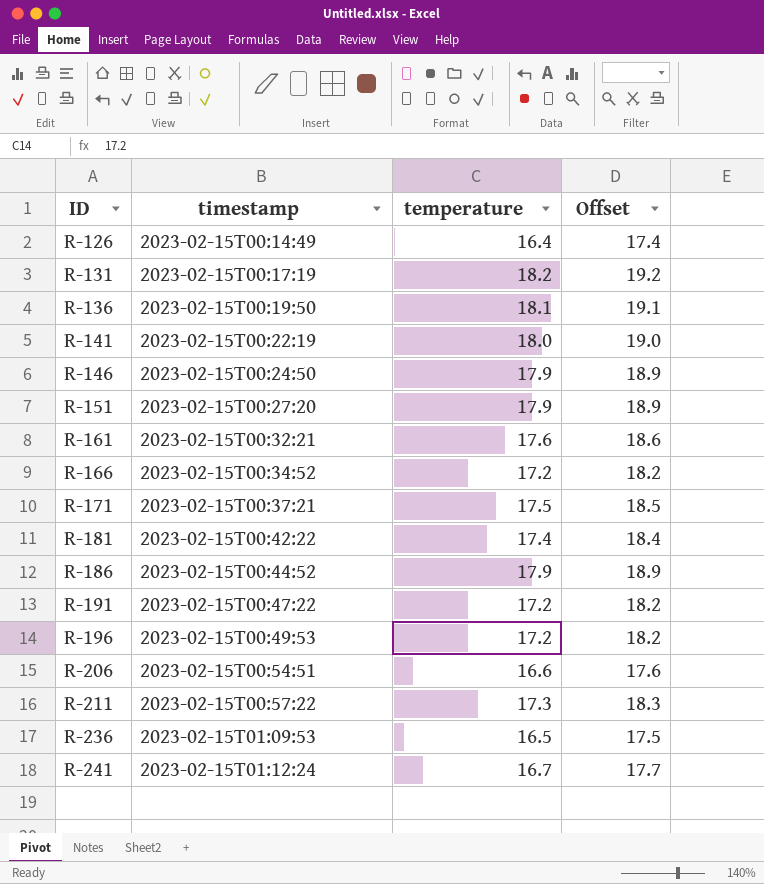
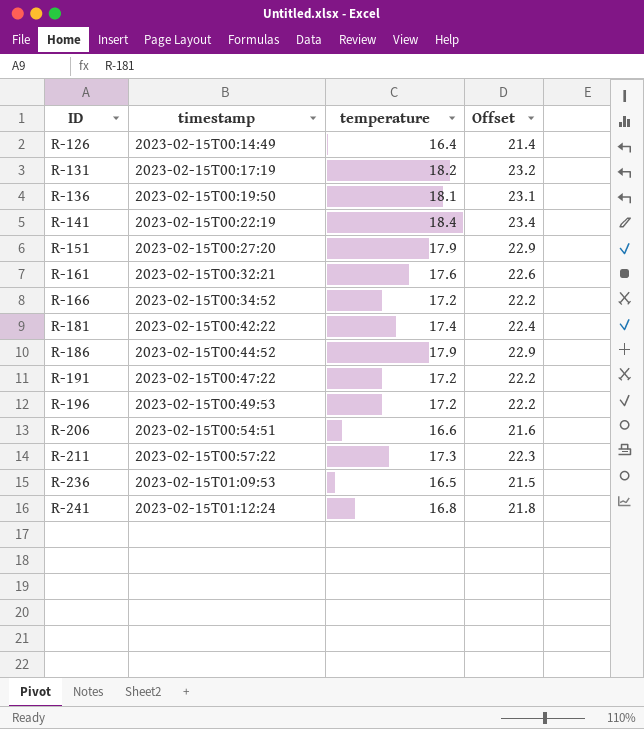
column Offset | formula: [temperature] + 1 -> [temperature] + 5
row R-146: 2023-02-15T00:24:50 | 17.9 | 18.9 -> none
row R-171: 2023-02-15T00:37:21 | 17.5 | 18.5 -> none
R-141 | temperature: 18.0 -> 18.4
R-241 | temperature: 16.7 -> 16.8

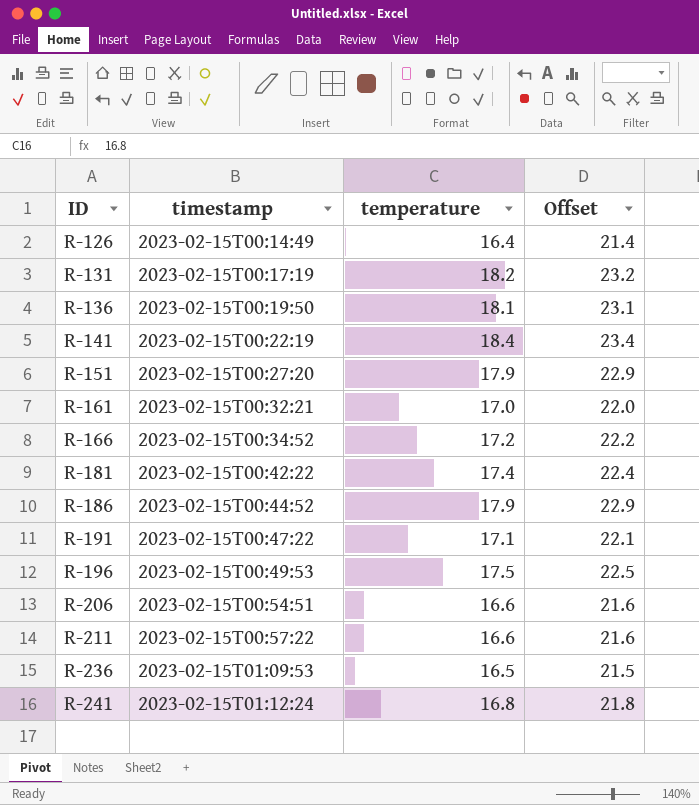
R-161 | temperature: 17.6 -> 17.0
R-161 | Offset: 22.6 -> 22.0
R-191 | temperature: 17.2 -> 17.1
R-191 | Offset: 22.2 -> 22.1
R-196 | temperature: 17.2 -> 17.5
R-196 | Offset: 22.2 -> 22.5
R-211 | temperature: 17.3 -> 16.6
R-211 | Offset: 22.3 -> 21.6

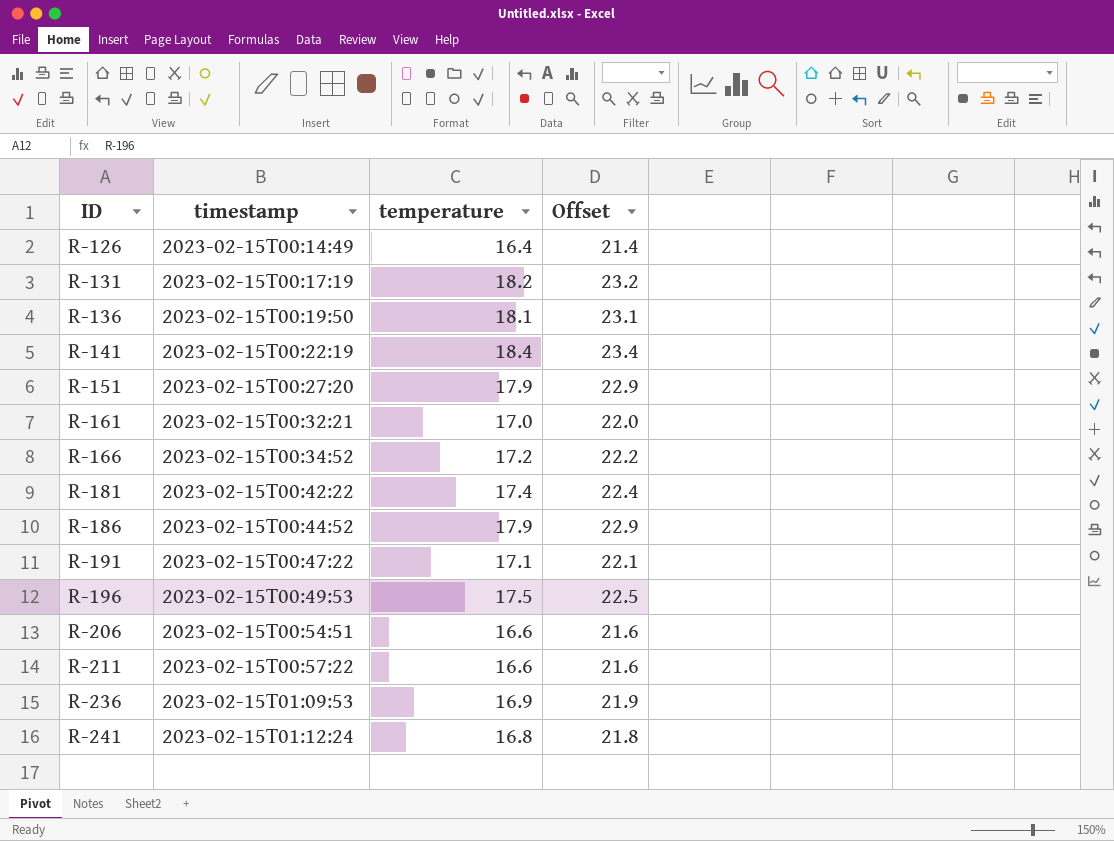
R-236 | temperature: 16.5 -> 16.9
R-236 | Offset: 21.5 -> 21.9

